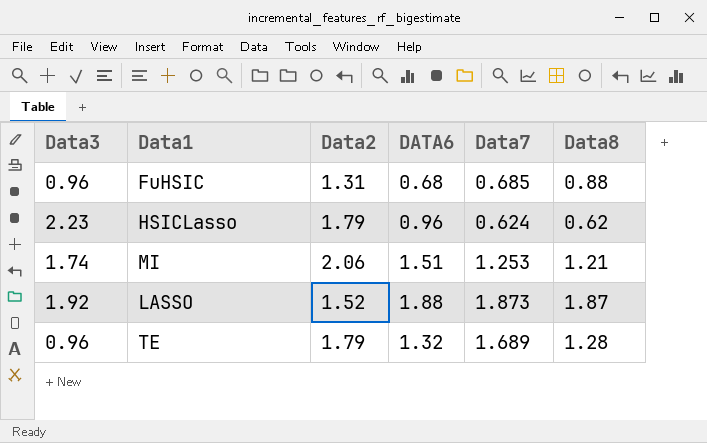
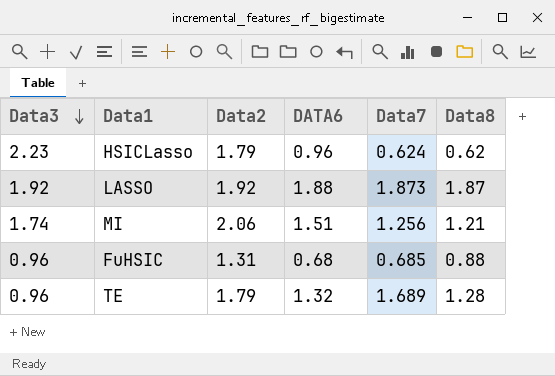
row order: none -> Data3 descending
LASSO | Data2: 1.52 -> 1.92
MI | Data7: 1.253 -> 1.256

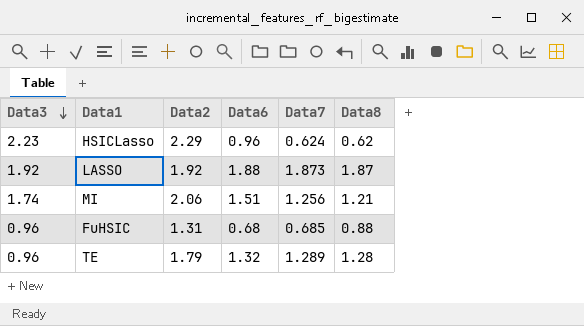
column name: DATA6 -> Data6
HSICLasso | Data2: 1.79 -> 2.29
TE | Data7: 1.689 -> 1.289

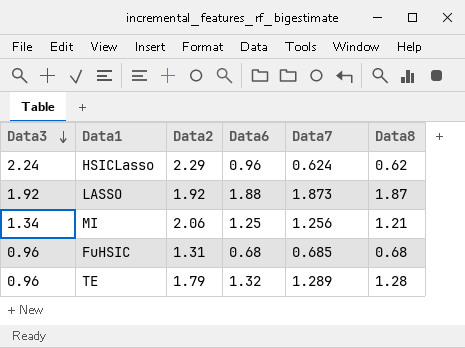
HSICLasso | Data3: 2.23 -> 2.24
MI | Data3: 1.74 -> 1.34
MI | Data6: 1.51 -> 1.25
FuHSIC | Data8: 0.88 -> 0.68

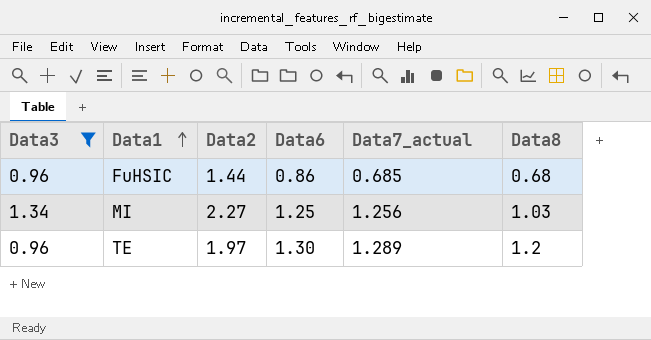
filter: none -> Data3 <= 1.34
row order: Data3 descending -> Data1 ascending
column name: Data7 -> Data7_actual
FuHSIC | Data2: 1.31 -> 1.44
FuHSIC | Data6: 0.68 -> 0.86
MI | Data2: 2.06 -> 2.27
MI | Data8: 1.21 -> 1.03
TE | Data2: 1.79 -> 1.97
TE | Data6: 1.32 -> 1.30
TE | Data8: 1.28 -> 1.2

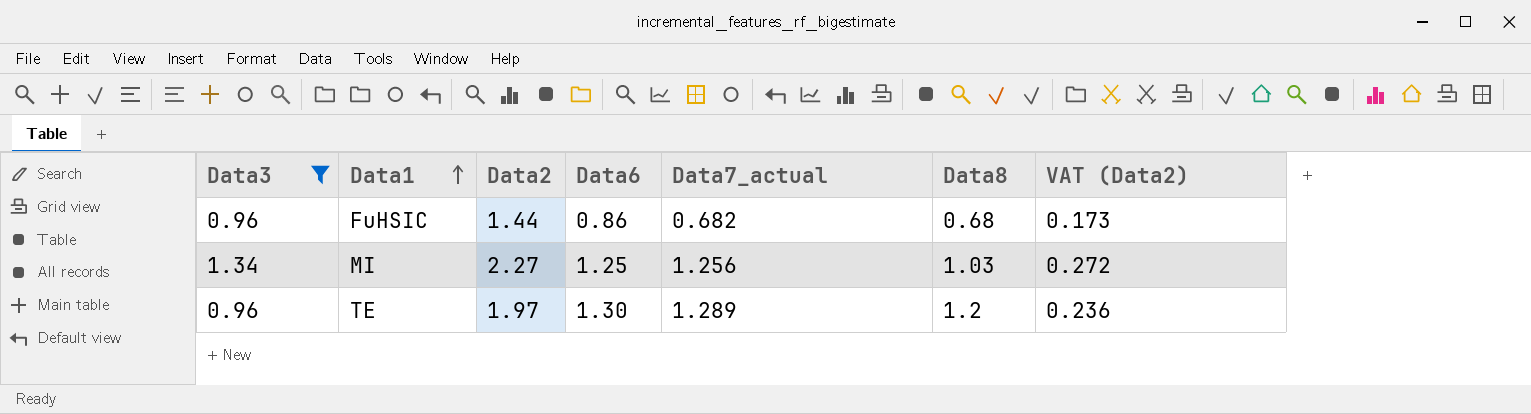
column VAT (Data2) | formula: none -> [Data2] * 0.12
FuHSIC | Data7_actual: 0.685 -> 0.682

